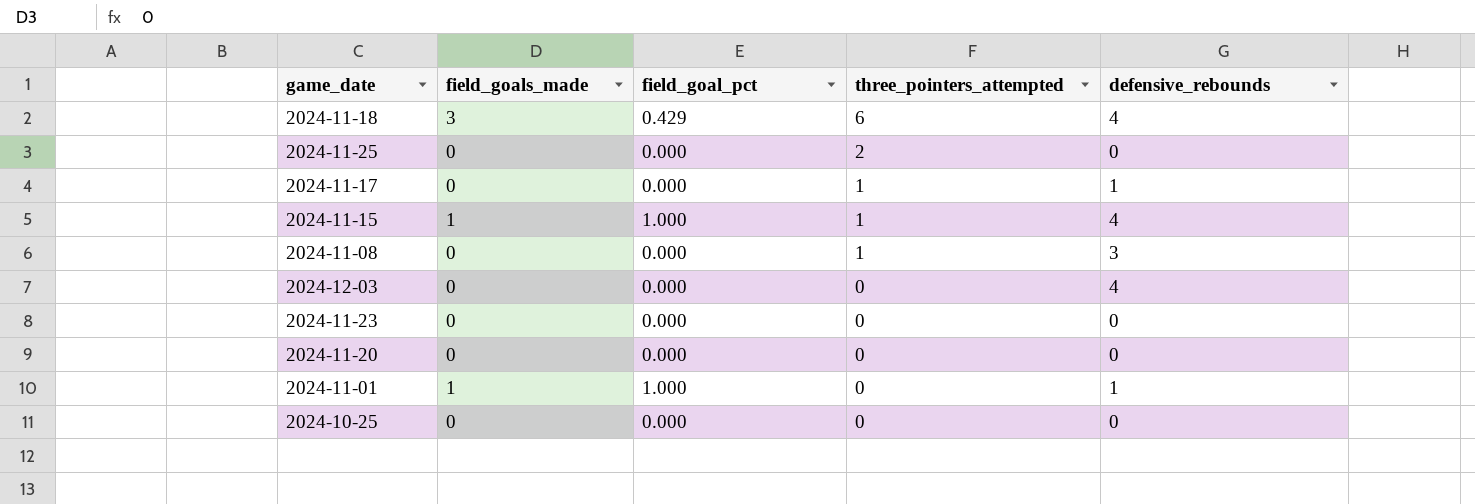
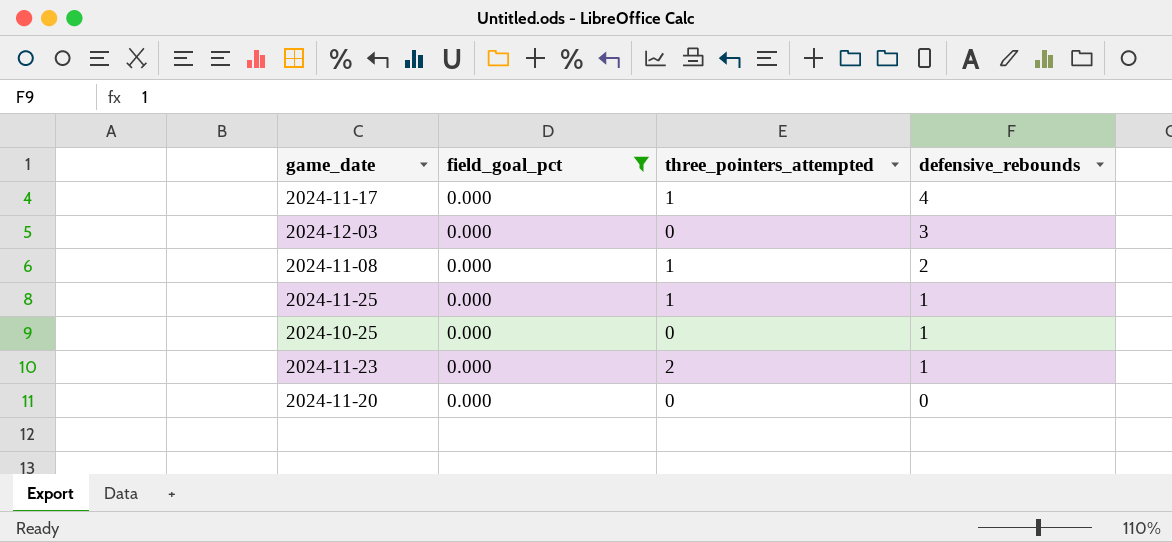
filter: none -> field_goal_pct = 0.000
row order: three_pointers_attempted descending -> defensive_rebounds descending
column field_goals_made | position: 2 -> none
2024-11-17 | defensive_rebounds: 1 -> 4
2024-12-03 | defensive_rebounds: 4 -> 3
2024-11-08 | defensive_rebounds: 3 -> 2
2024-11-25 | three_pointers_attempted: 2 -> 1
2024-11-25 | defensive_rebounds: 0 -> 1
2024-10-25 | defensive_rebounds: 0 -> 1
2024-11-23 | three_pointers_attempted: 0 -> 2
2024-11-23 | defensive_rebounds: 0 -> 1

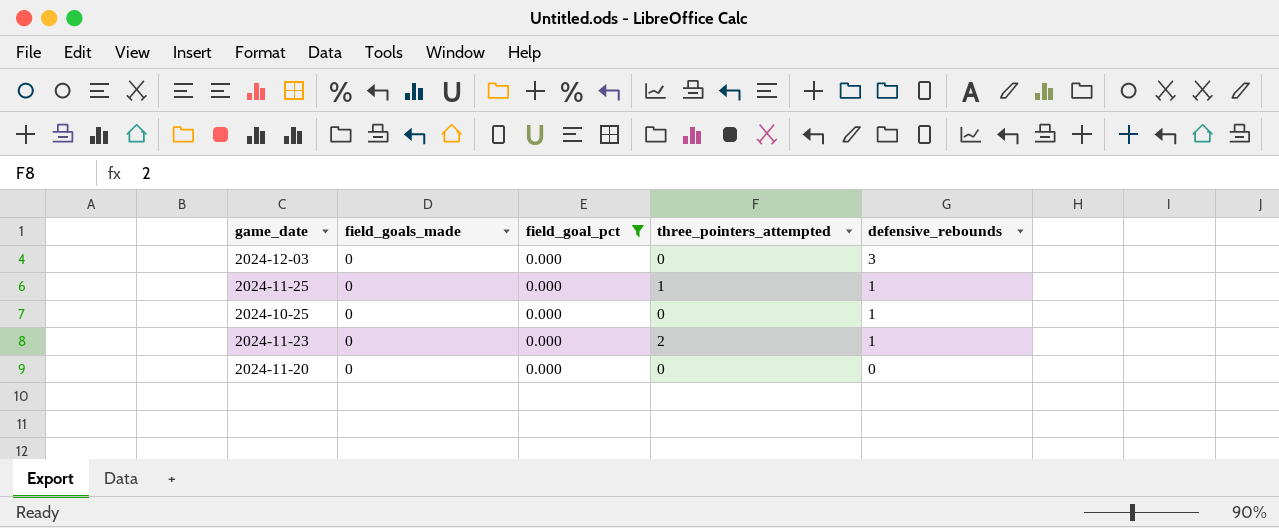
column field_goals_made | position: none -> 2
row 2024-11-17: 0.000 | 1 | 4 -> none
row 2024-11-08: 0.000 | 1 | 2 -> none

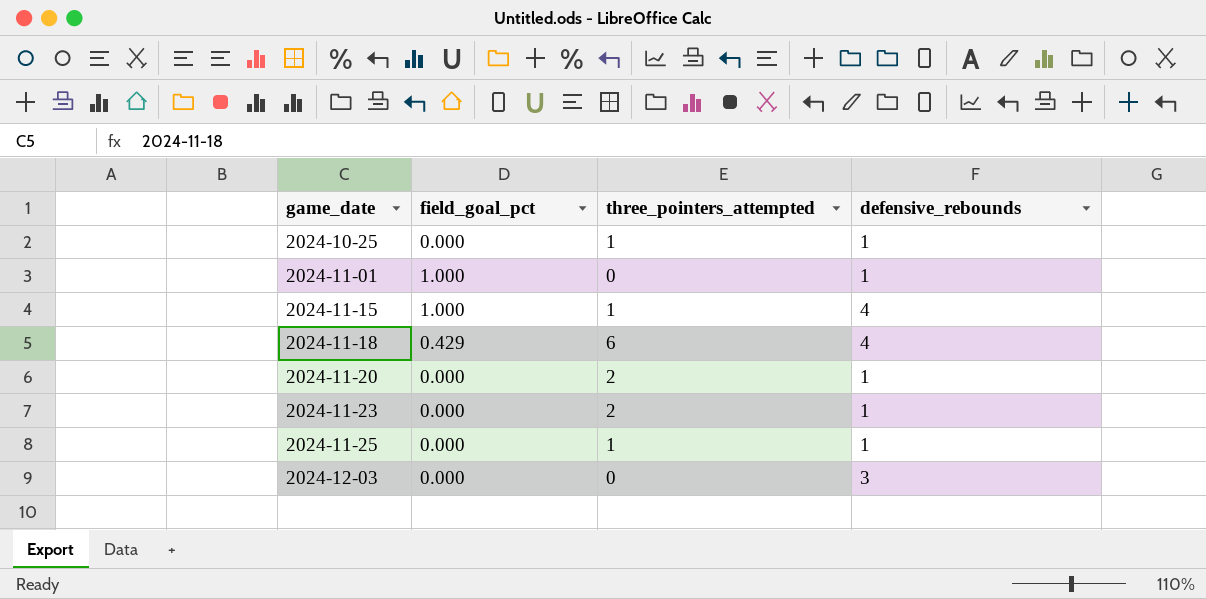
filter: field_goal_pct = 0.000 -> none
row order: defensive_rebounds descending -> game_date ascending
column field_goals_made | position: 2 -> none
2024-10-25 | three_pointers_attempted: 0 -> 1
2024-11-20 | three_pointers_attempted: 0 -> 2
2024-11-20 | defensive_rebounds: 0 -> 1

